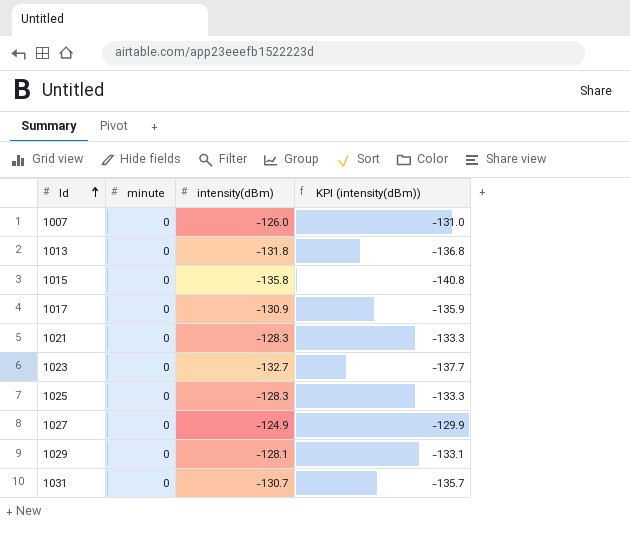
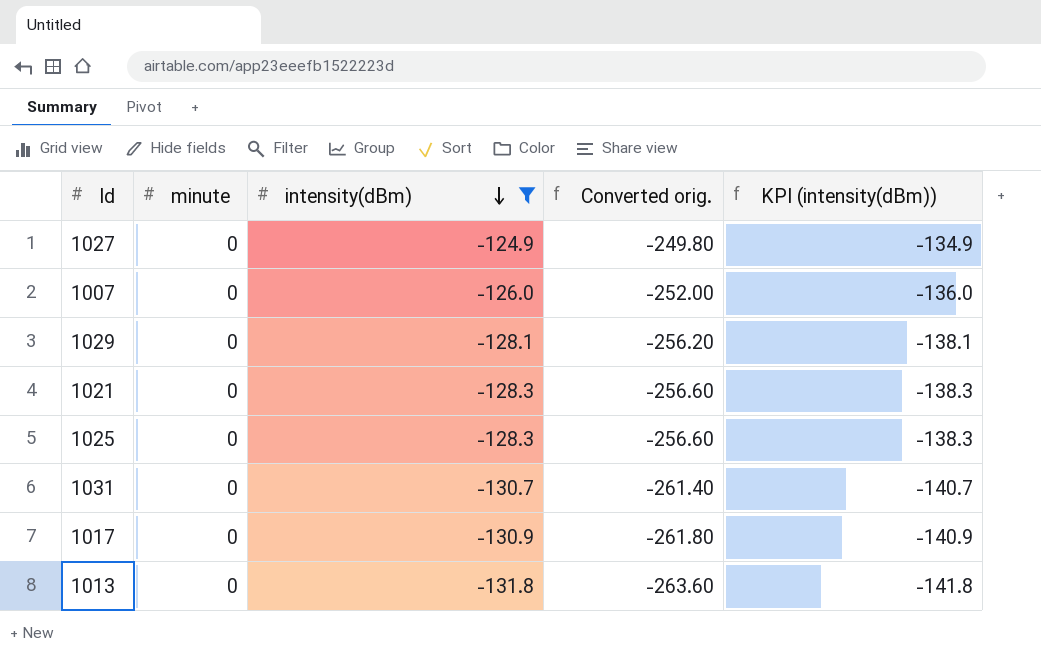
filter: none -> intensity(dBm) >= -131.8
row order: Id ascending -> intensity(dBm) descending
column Converted orig. | formula: none -> [intensity(dBm)] * 2
column KPI (intensity(dBm)) | formula: [intensity(dBm)] - 5 -> [intensity(dBm)] - 10

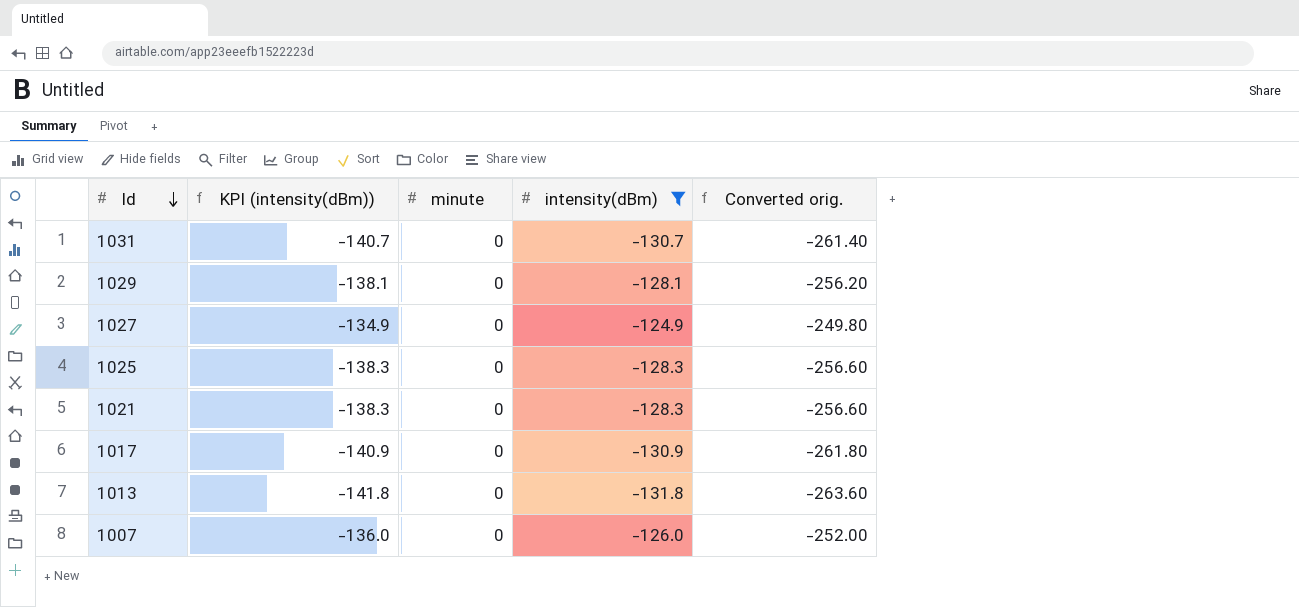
row order: intensity(dBm) descending -> Id descending
column KPI (intensity(dBm)) | position: 5 -> 2

